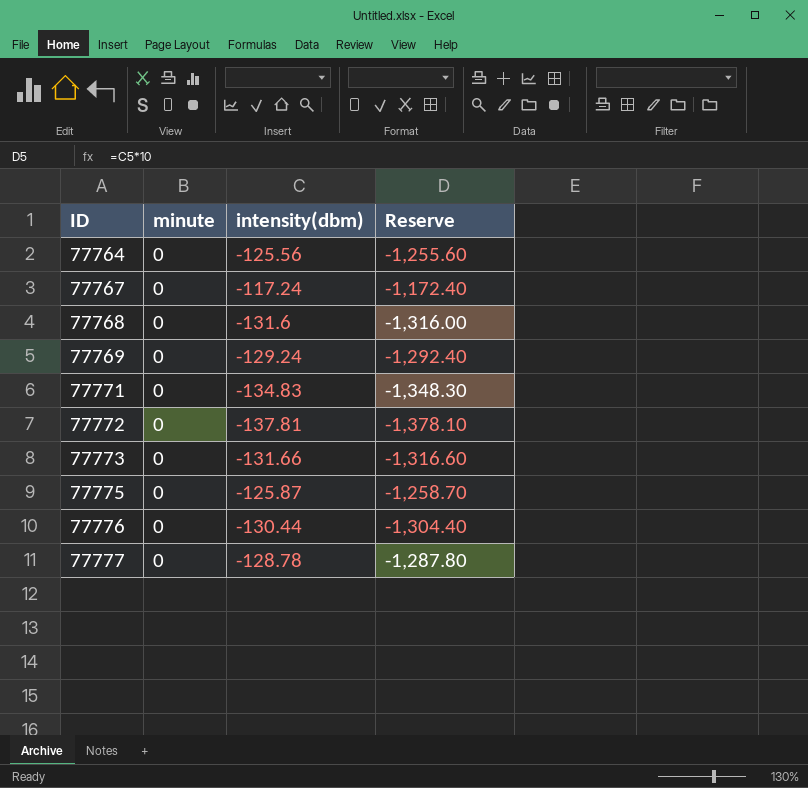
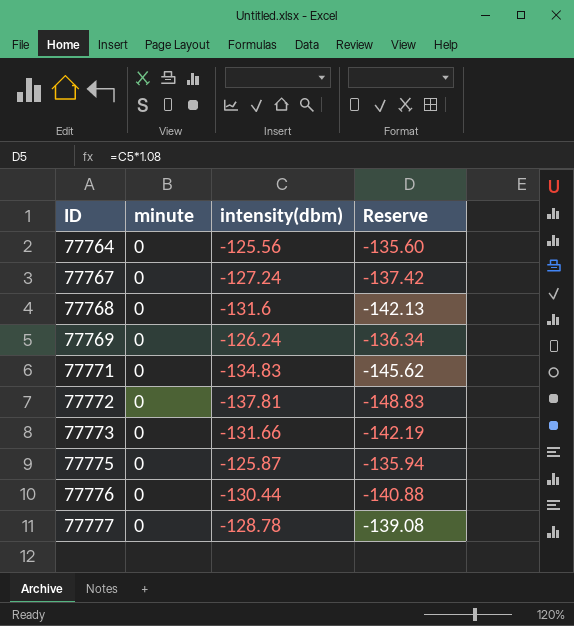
column Reserve | formula: [intensity(dbm)] * 10 -> [intensity(dbm)] * 1.08
77767 | intensity(dbm): -117.24 -> -127.24
77769 | intensity(dbm): -129.24 -> -126.24

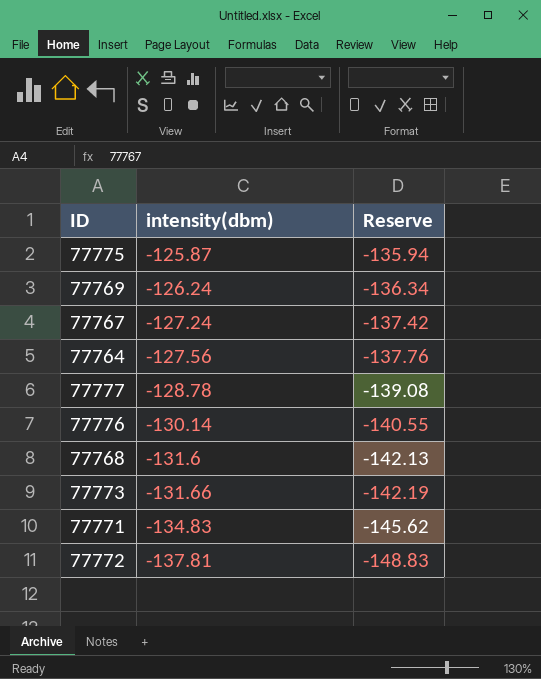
row order: ID ascending -> intensity(dbm) descending
column minute | position: 2 -> none
77764 | intensity(dbm): -125.56 -> -127.56
77764 | Reserve: -135.60 -> -137.76
77776 | intensity(dbm): -130.44 -> -130.14
77776 | Reserve: -140.88 -> -140.55

